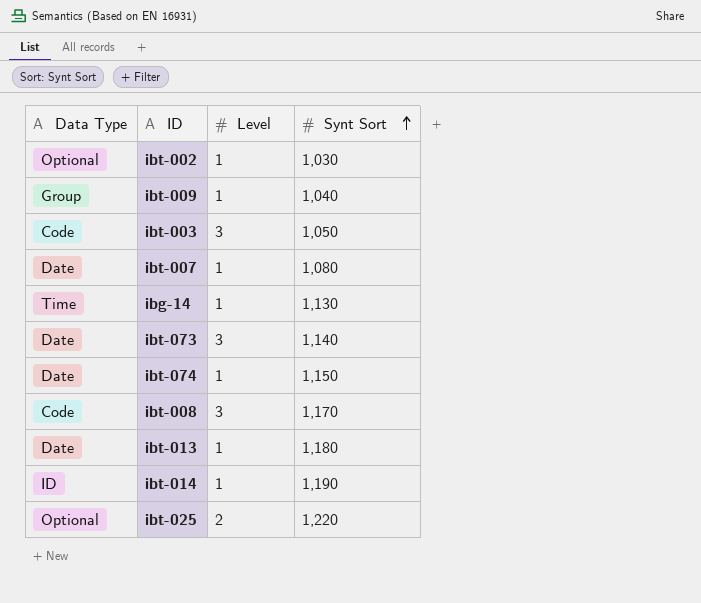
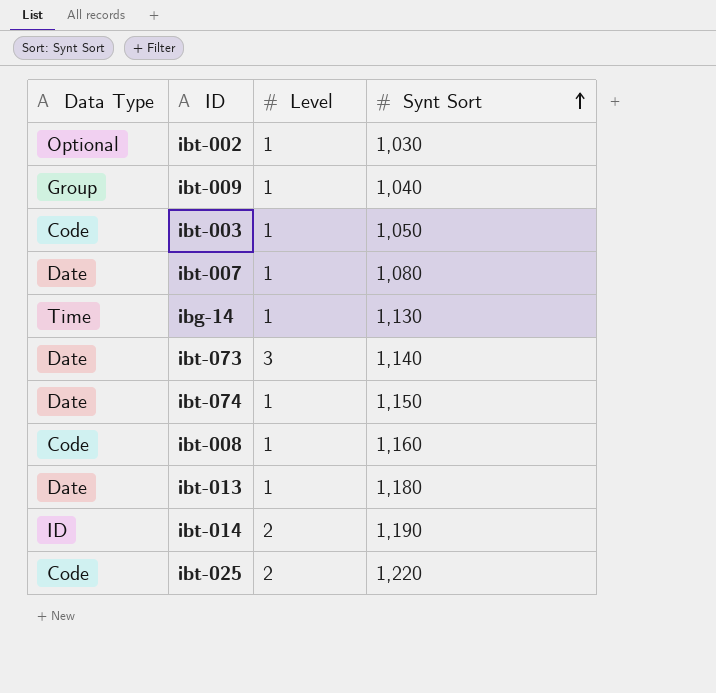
ibt-003 | Level: 3 -> 1
ibt-008 | Level: 3 -> 1
ibt-008 | Synt Sort: 1,170 -> 1,160
ibt-014 | Level: 1 -> 2
ibt-025 | Data Type: Optional -> Code

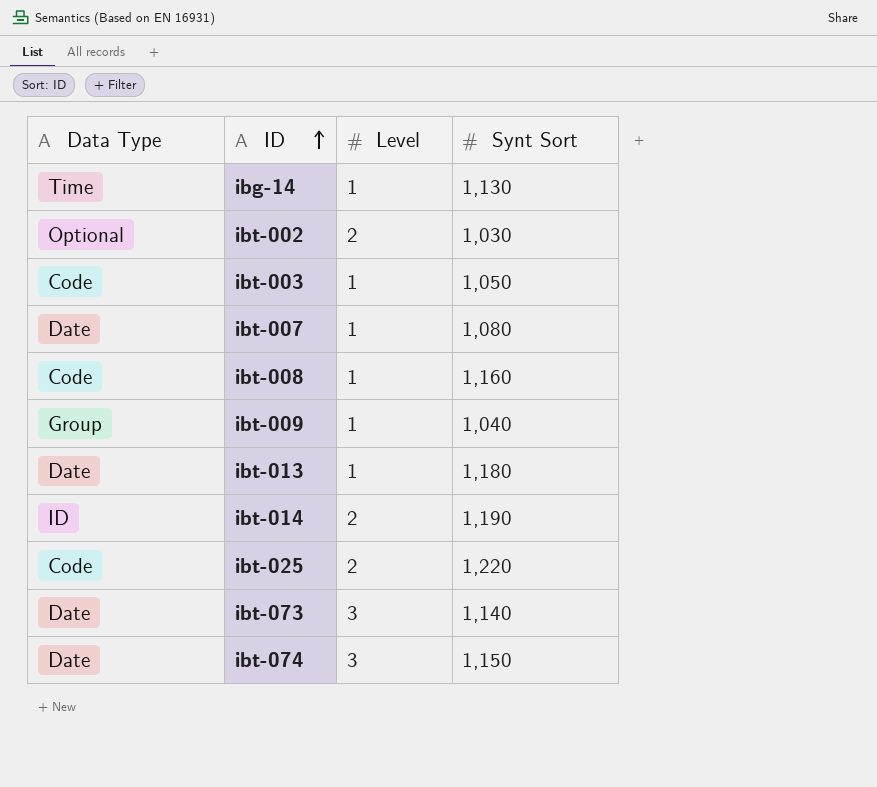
row order: Synt Sort ascending -> ID ascending
ibt-002 | Level: 1 -> 2
ibt-074 | Level: 1 -> 3

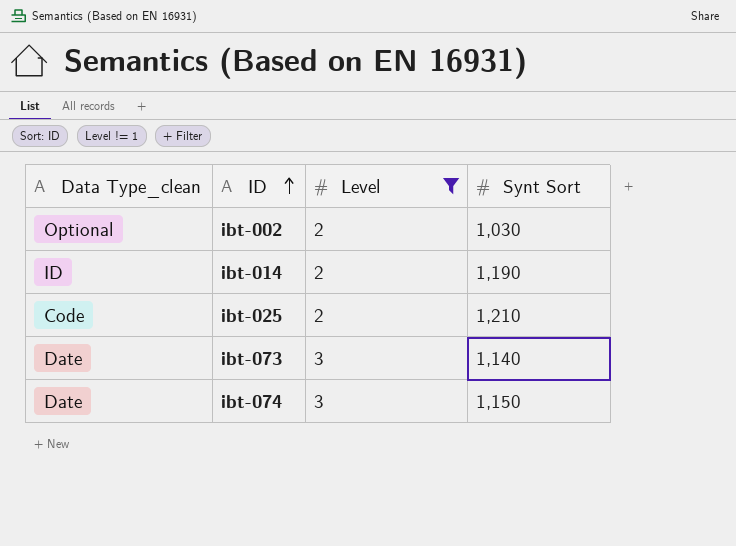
filter: none -> Level != 1
column name: Data Type -> Data Type_clean
ibt-025 | Synt Sort: 1,220 -> 1,210

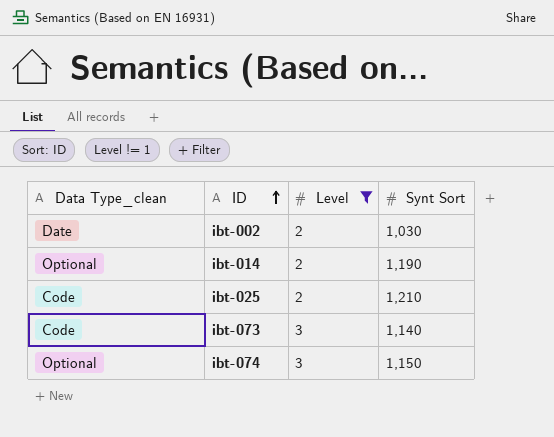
ibt-002 | Data Type_clean: Optional -> Date
ibt-014 | Data Type_clean: ID -> Optional
ibt-073 | Data Type_clean: Date -> Code
ibt-074 | Data Type_clean: Date -> Optional

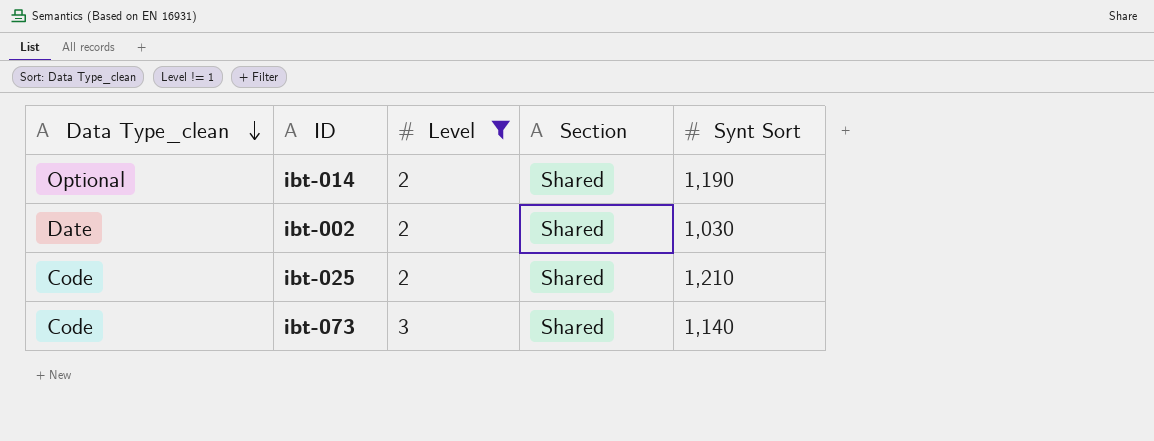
row order: ID ascending -> Data Type_clean descending
column Section | position: none -> 4
row ibt-074: Optional | 3 | 1,150 -> none

